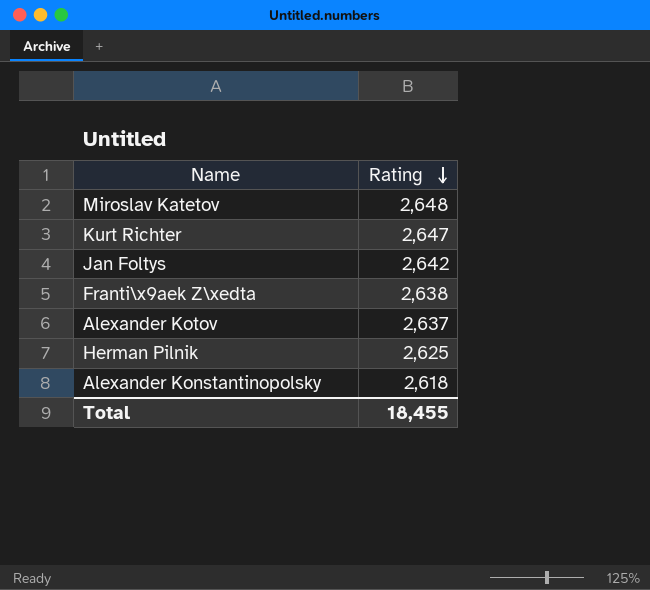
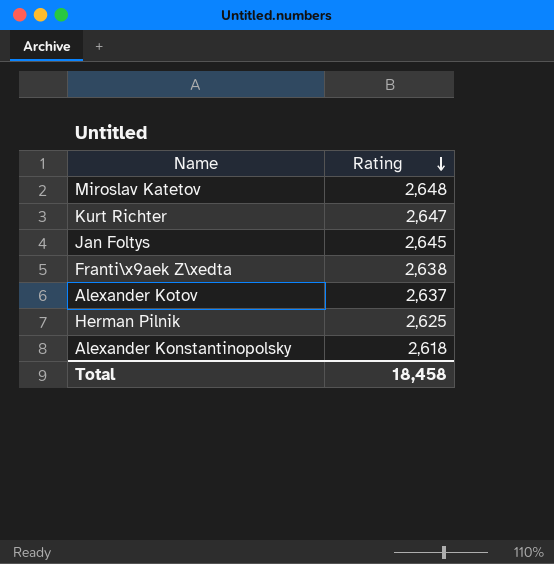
Jan Foltys | Rating: 2,642 -> 2,645
Total | Rating: 18,455 -> 18,458

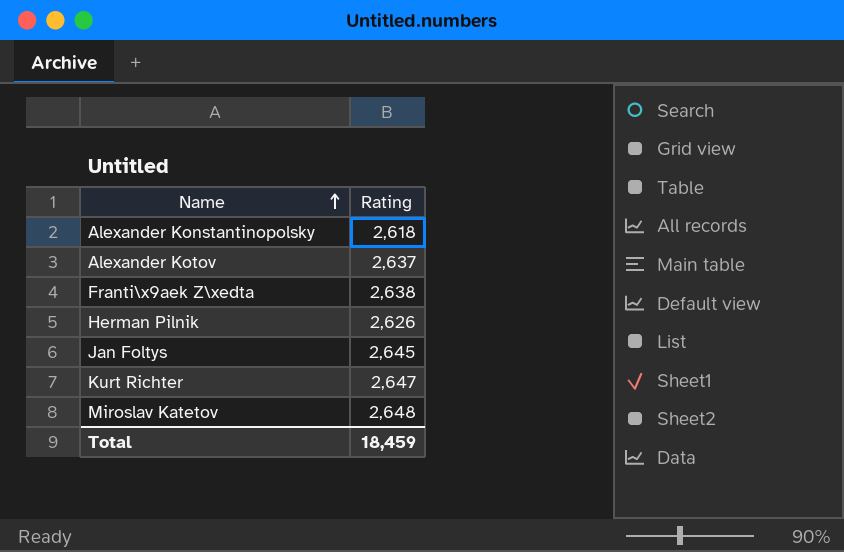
row order: Rating descending -> Name ascending
Herman Pilnik | Rating: 2,625 -> 2,626
Total | Rating: 18,458 -> 18,459

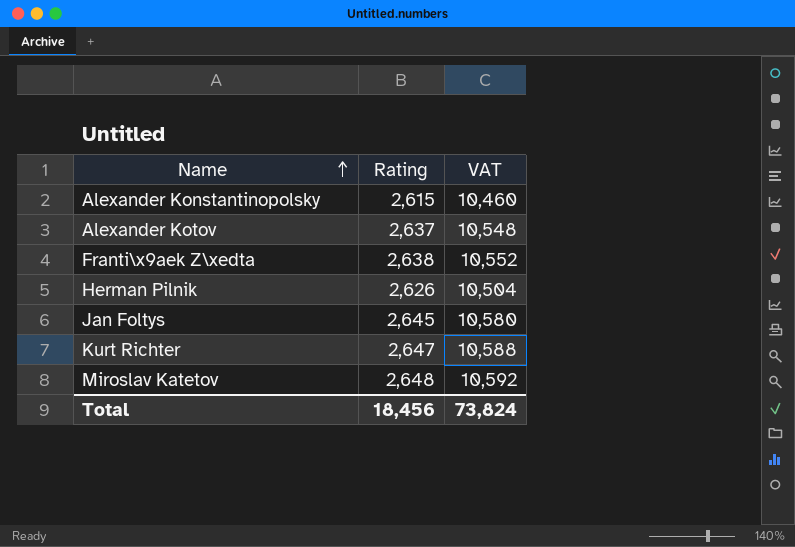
column VAT | formula: none -> [Rating] * 4
Alexander Konstantinopolsky | Rating: 2,618 -> 2,615
Total | Rating: 18,459 -> 18,456

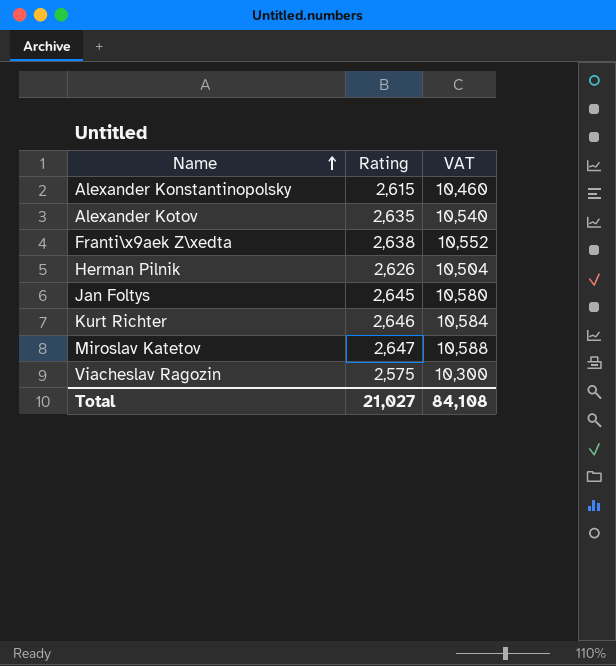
Alexander Kotov | Rating: 2,637 -> 2,635
Alexander Kotov | VAT: 10,548 -> 10,540
Kurt Richter | Rating: 2,647 -> 2,646
Kurt Richter | VAT: 10,588 -> 10,584
Miroslav Katetov | Rating: 2,648 -> 2,647
Miroslav Katetov | VAT: 10,592 -> 10,588
row Viacheslav Ragozin: none -> 2,575 | 10,300
Total | Rating: 18,456 -> 21,027
Total | VAT: 73,824 -> 84,108

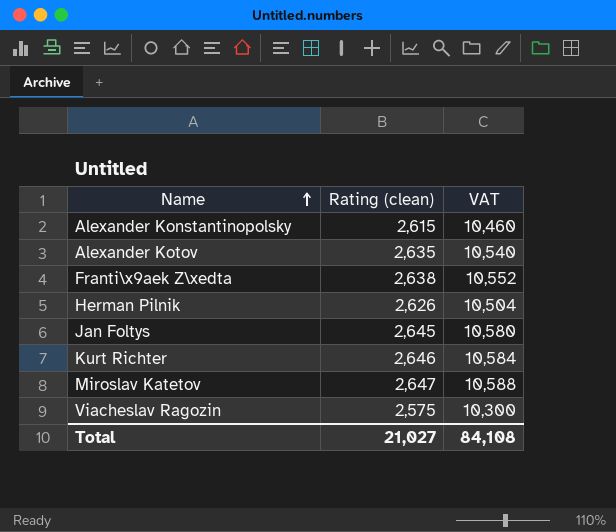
column name: Rating -> Rating (clean)

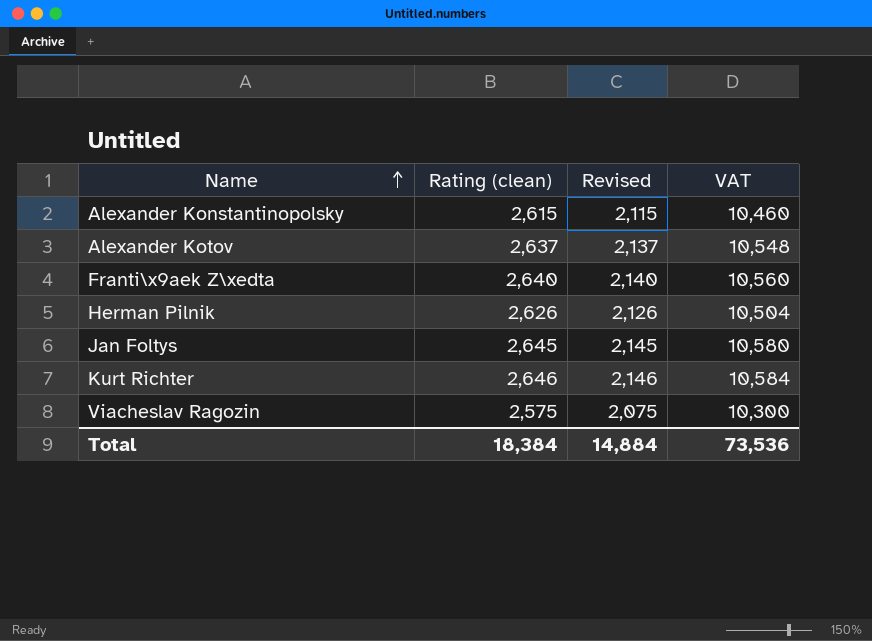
column Revised | formula: none -> [Rating (clean)] - 500
row Miroslav Katetov: 2,647 | 10,588 -> none
Alexander Kotov | Rating (clean): 2,635 -> 2,637
Alexander Kotov | VAT: 10,540 -> 10,548
Franti\x9aek Z\xedta | Rating (clean): 2,638 -> 2,640
Franti\x9aek Z\xedta | VAT: 10,552 -> 10,560
Total | Rating (clean): 21,027 -> 18,384
Total | VAT: 84,108 -> 73,536

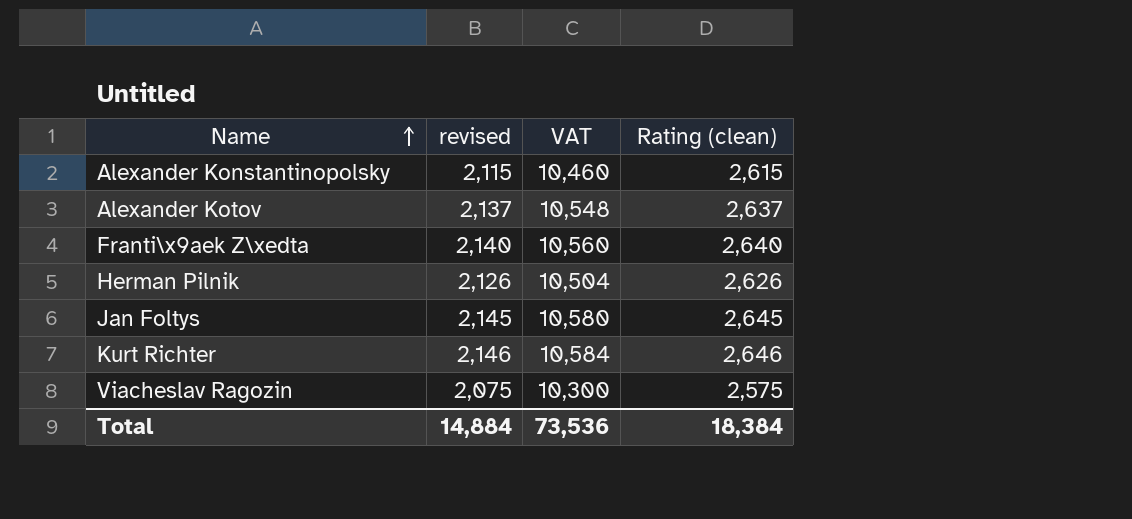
column name: Revised -> revised
column Rating (clean) | position: 2 -> 4

